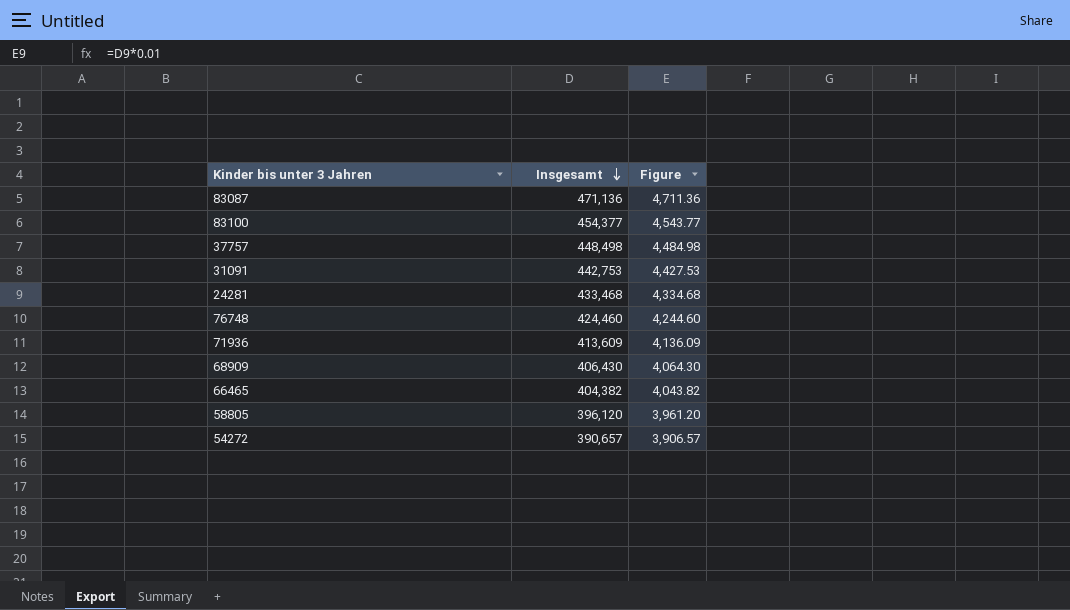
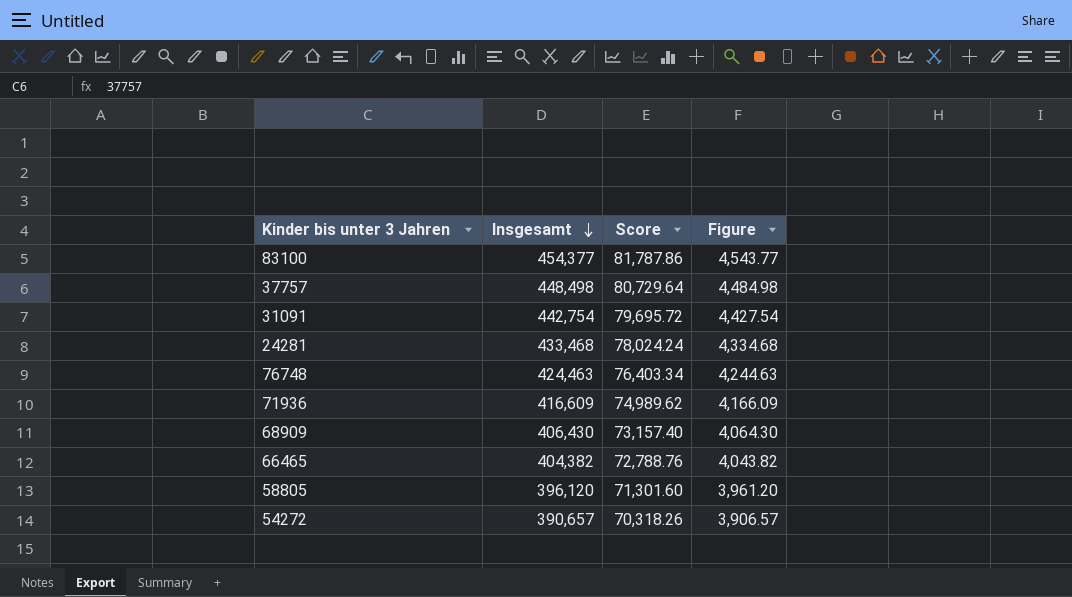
column Score | formula: none -> [Insgesamt] * 0.18
row 83087: 471,136 | 4,711.36 -> none
31091 | Insgesamt: 442,753 -> 442,754
31091 | Figure: 4,427.53 -> 4,427.54
76748 | Insgesamt: 424,460 -> 424,463
76748 | Figure: 4,244.60 -> 4,244.63
71936 | Insgesamt: 413,609 -> 416,609
71936 | Figure: 4,136.09 -> 4,166.09

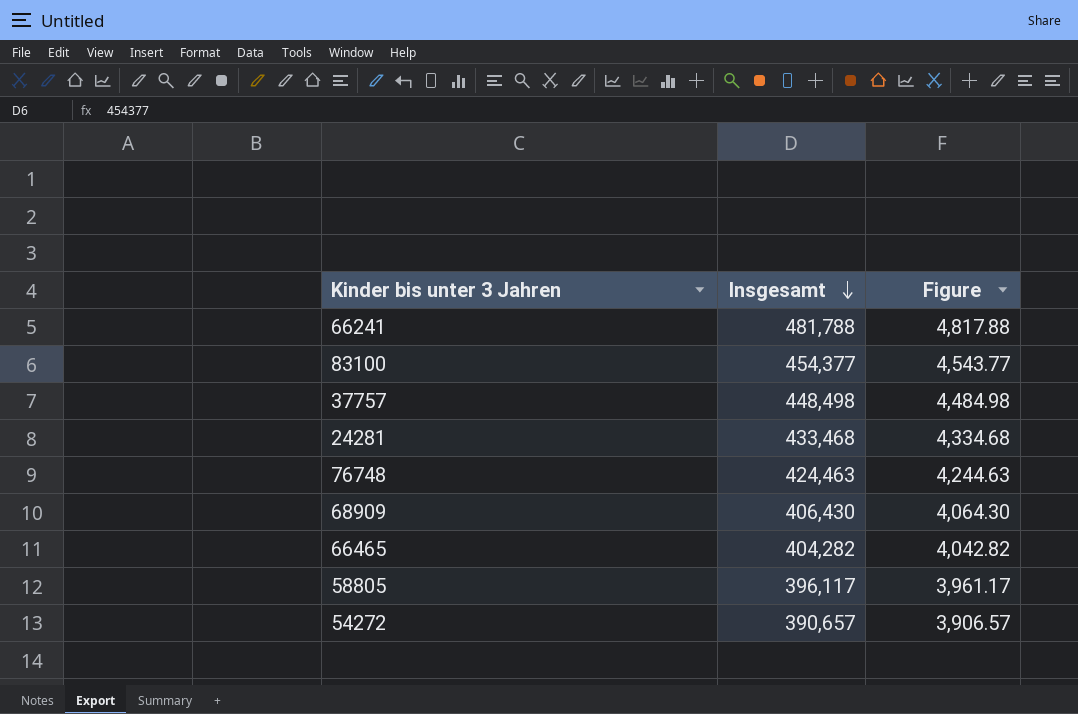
column Score | formula: [Insgesamt] * 0.18 -> none
row 31091: 442,754 | 79,695.72 | 4,427.54 -> none
row 71936: 416,609 | 74,989.62 | 4,166.09 -> none
row 66241: none -> 481,788 | 4,817.88
66465 | Insgesamt: 404,382 -> 404,282
66465 | Figure: 4,043.82 -> 4,042.82
58805 | Insgesamt: 396,120 -> 396,117
58805 | Figure: 3,961.20 -> 3,961.17

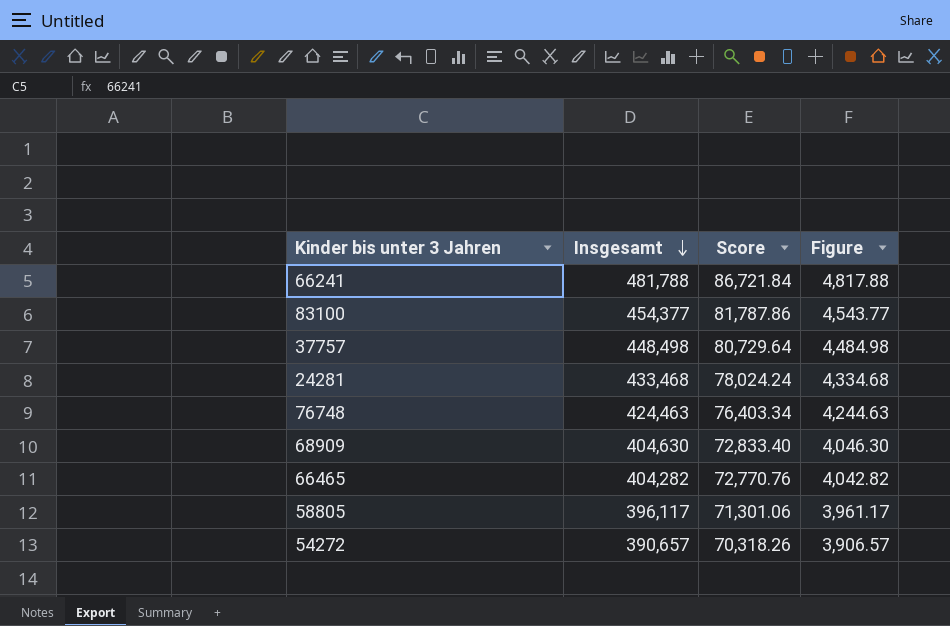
column Score | formula: none -> [Insgesamt] * 0.18
68909 | Insgesamt: 406,430 -> 404,630
68909 | Figure: 4,064.30 -> 4,046.30

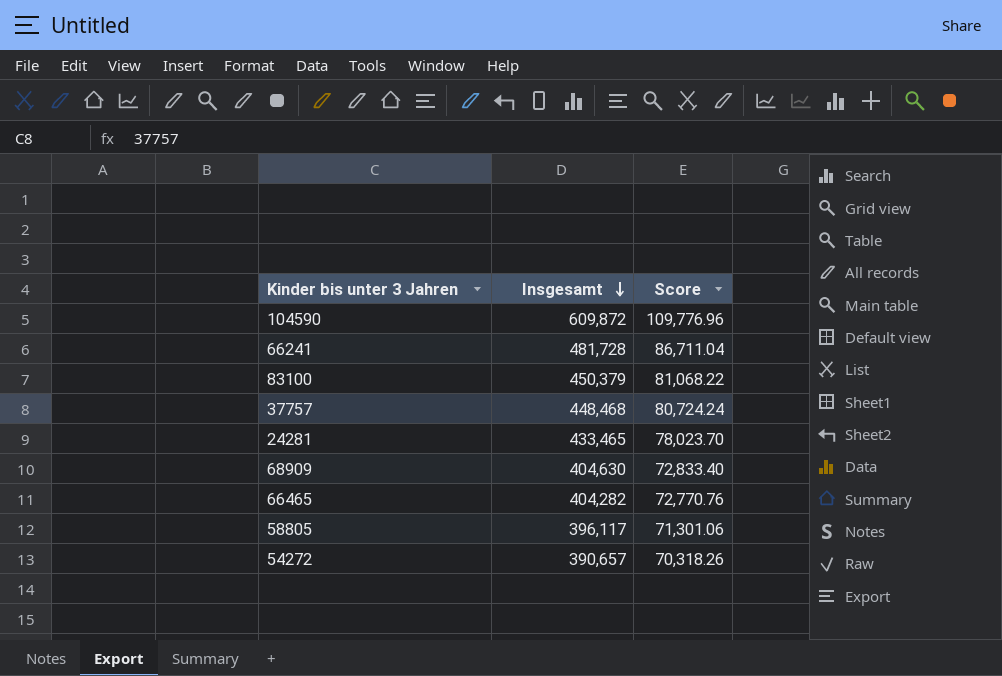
column Figure | formula: [Insgesamt] * 0.01 -> none
row 76748: 424,463 | 76,403.34 | 4,244.63 -> none
row 104590: none -> 609,872 | 109,776.96
66241 | Insgesamt: 481,788 -> 481,728
66241 | Score: 86,721.84 -> 86,711.04
83100 | Insgesamt: 454,377 -> 450,379
83100 | Score: 81,787.86 -> 81,068.22
37757 | Insgesamt: 448,498 -> 448,468
37757 | Score: 80,729.64 -> 80,724.24
24281 | Insgesamt: 433,468 -> 433,465
24281 | Score: 78,024.24 -> 78,023.70

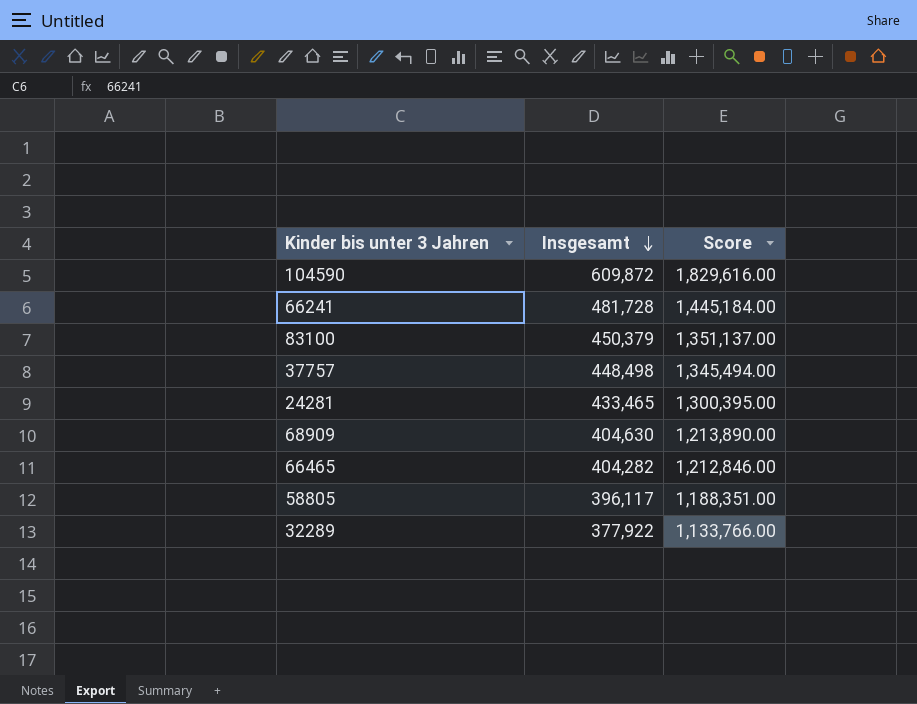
column Score | formula: [Insgesamt] * 0.18 -> [Insgesamt] * 3
row 54272: 390,657 | 70,318.26 -> none
37757 | Insgesamt: 448,468 -> 448,498
row 32289: none -> 377,922 | 1,133,766.00

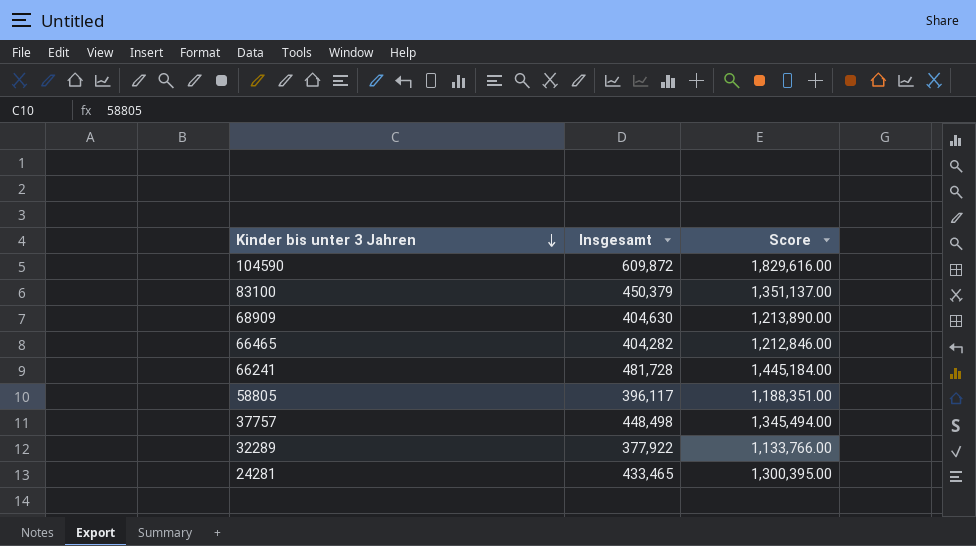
row order: Insgesamt descending -> Kinder bis unter 3 Jahren descending

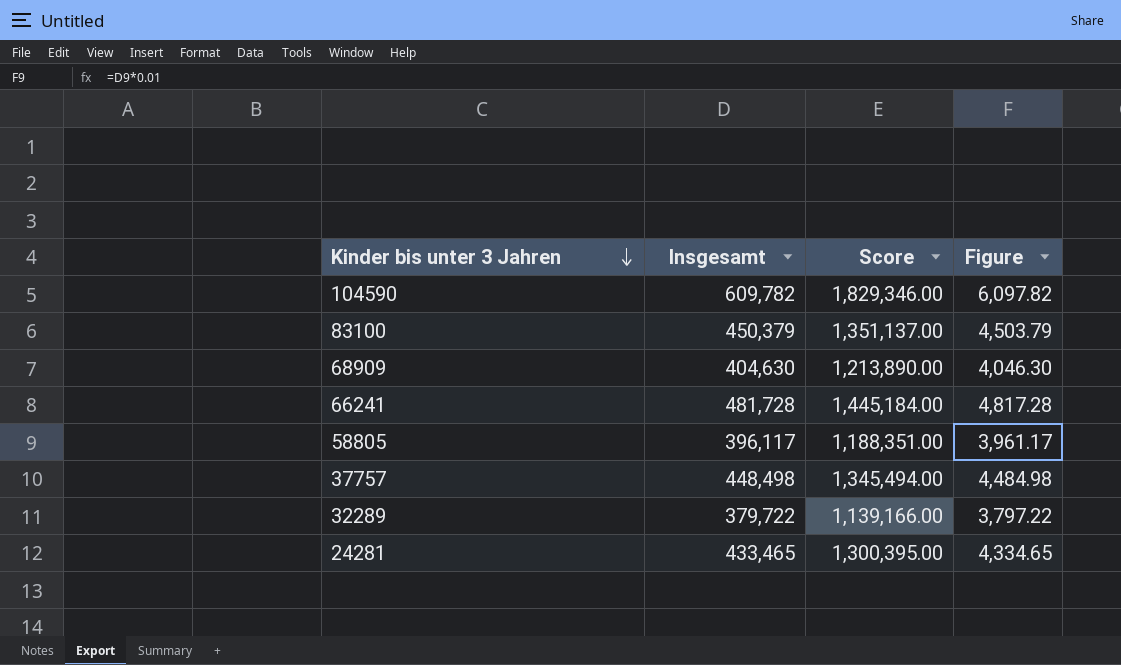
column Figure | formula: none -> [Insgesamt] * 0.01
row 66465: 404,282 | 1,212,846.00 -> none
104590 | Insgesamt: 609,872 -> 609,782
104590 | Score: 1,829,616.00 -> 1,829,346.00
32289 | Insgesamt: 377,922 -> 379,722
32289 | Score: 1,133,766.00 -> 1,139,166.00

